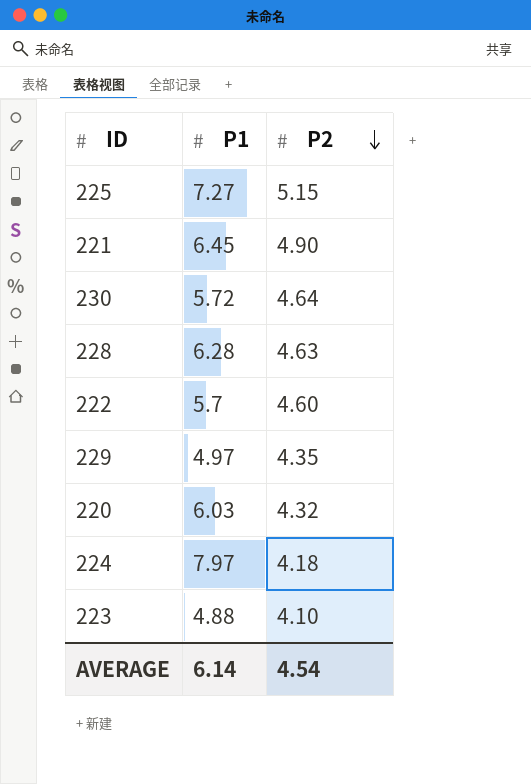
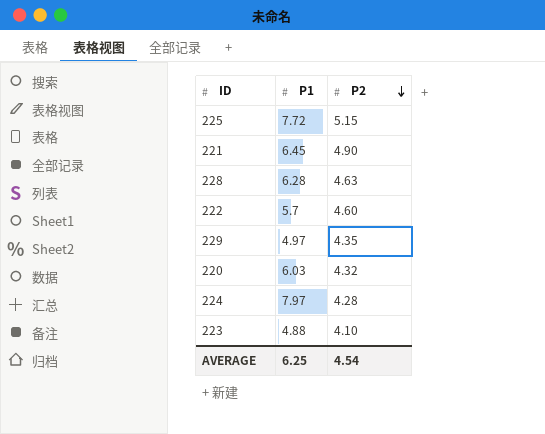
row 230: 5.72 | 4.64 -> none
225 | P1: 7.27 -> 7.72
224 | P2: 4.18 -> 4.28
AVERAGE | P1: 6.14 -> 6.25

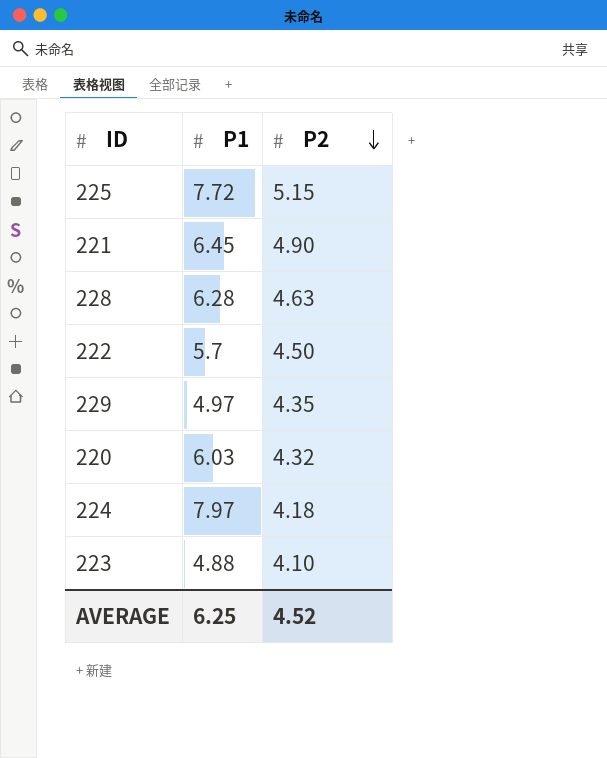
222 | P2: 4.60 -> 4.50
224 | P2: 4.28 -> 4.18
AVERAGE | P2: 4.54 -> 4.52

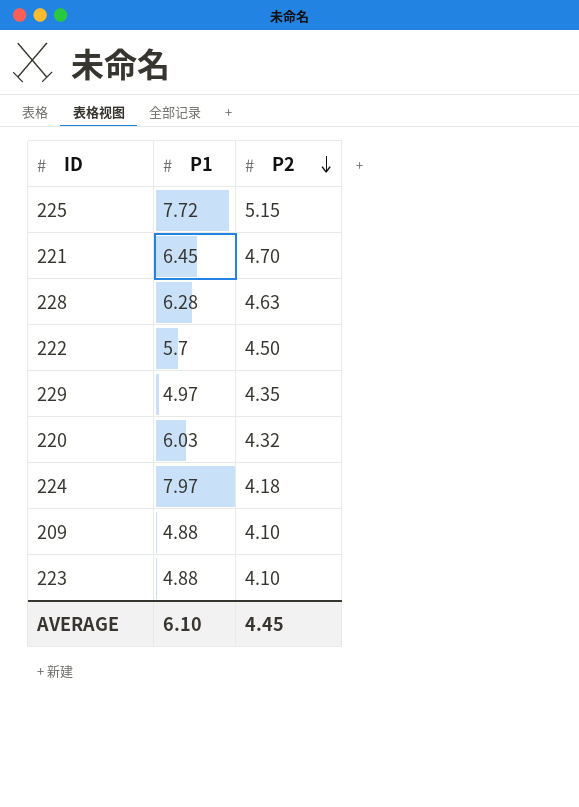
221 | P2: 4.90 -> 4.70
row 209: none -> 4.88 | 4.10
AVERAGE | P1: 6.25 -> 6.10
AVERAGE | P2: 4.52 -> 4.45

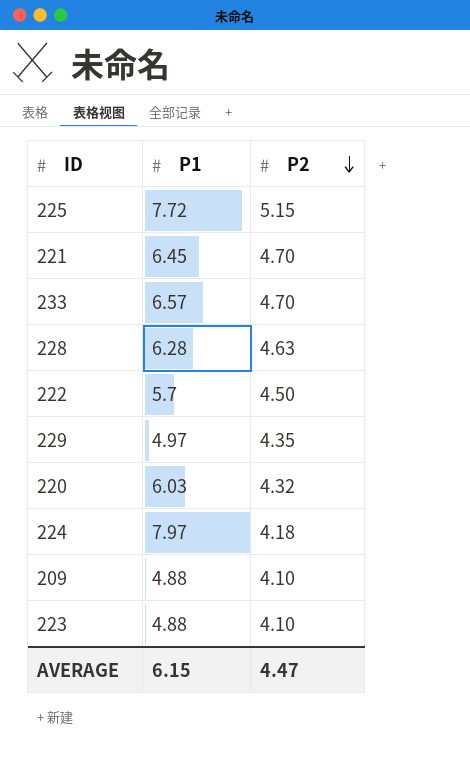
row 233: none -> 6.57 | 4.70
AVERAGE | P1: 6.10 -> 6.15
AVERAGE | P2: 4.45 -> 4.47

